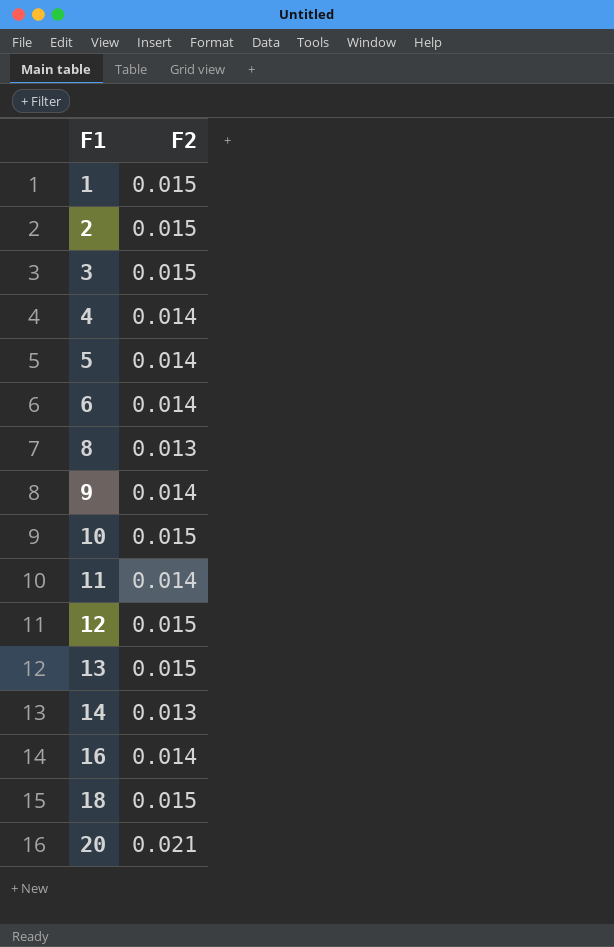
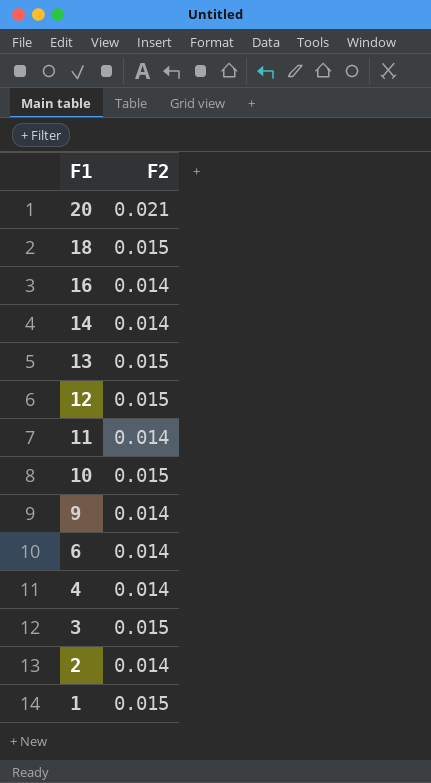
row order: F1 ascending -> F1 descending
row 5: 0.014 -> none
row 8: 0.013 -> none
14 | F2: 0.013 -> 0.014
2 | F2: 0.015 -> 0.014

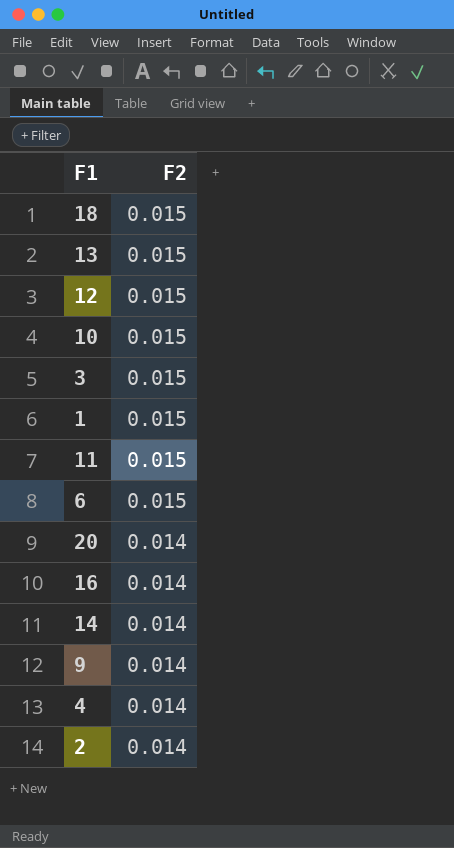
row order: F1 descending -> F2 descending
11 | F2: 0.014 -> 0.015
6 | F2: 0.014 -> 0.015
20 | F2: 0.021 -> 0.014

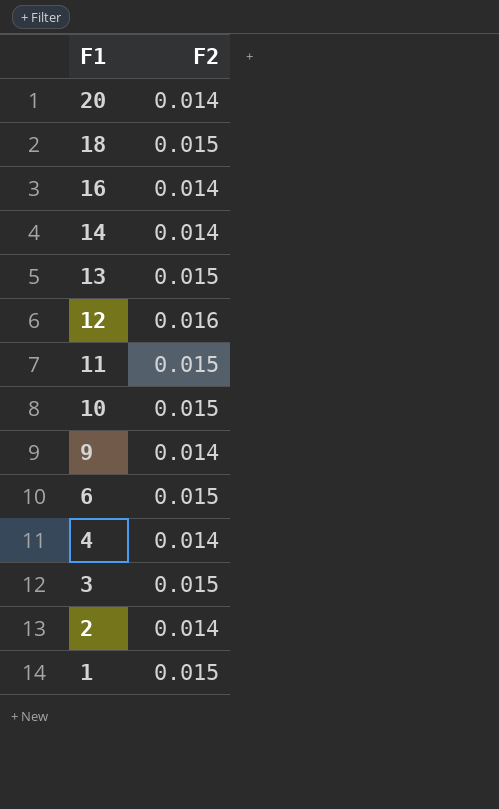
row order: F2 descending -> F1 descending
12 | F2: 0.015 -> 0.016

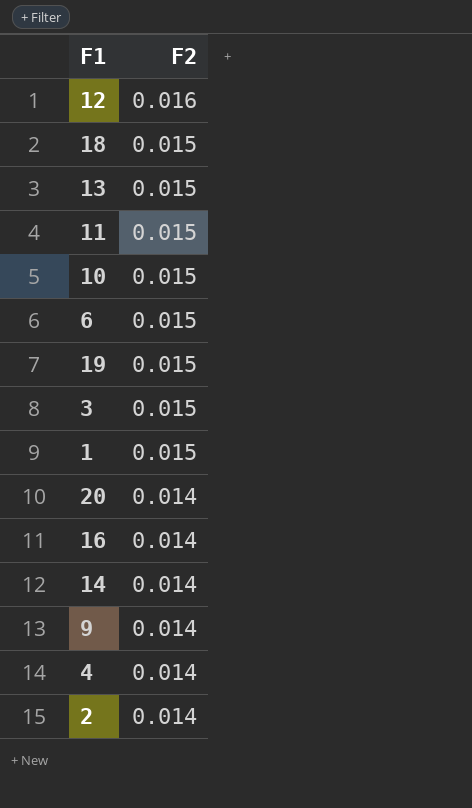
row order: F1 descending -> F2 descending
row 19: none -> 0.015

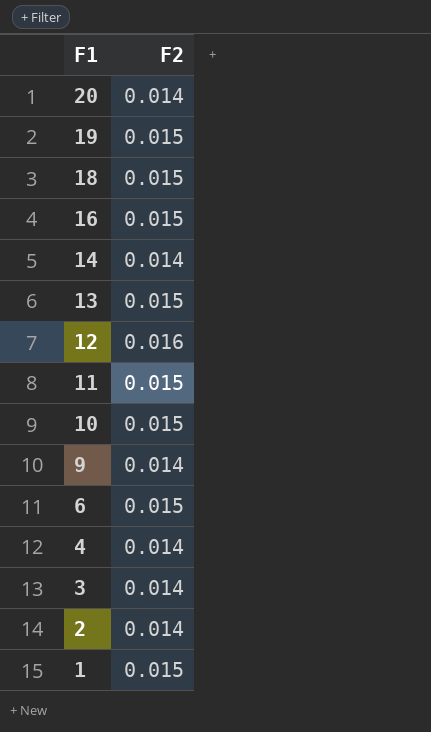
row order: F2 descending -> F1 descending
16 | F2: 0.014 -> 0.015
3 | F2: 0.015 -> 0.014

